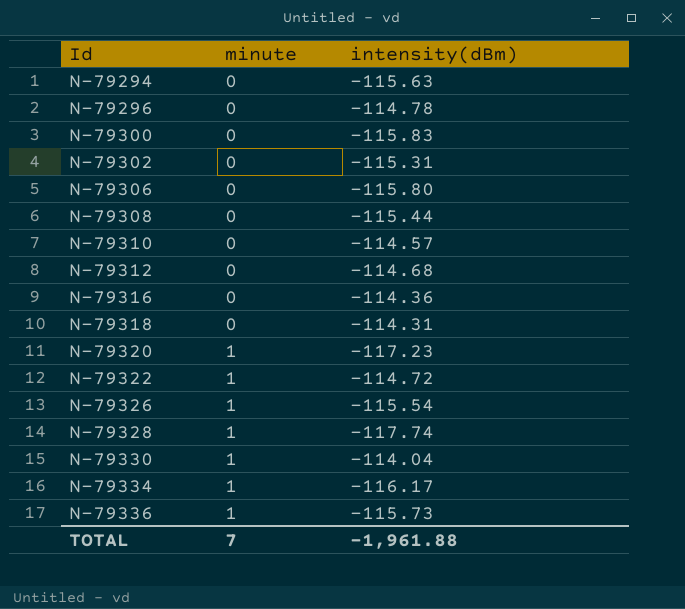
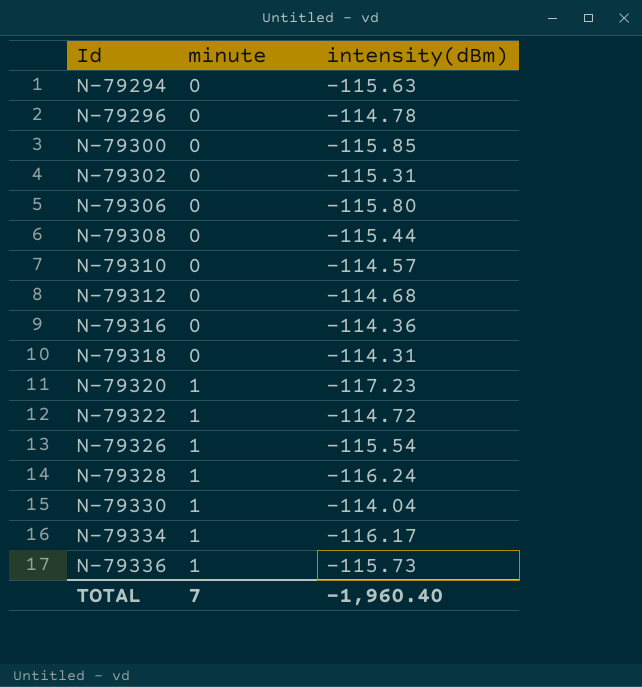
N-79300 | intensity(dBm): -115.83 -> -115.85
N-79328 | intensity(dBm): -117.74 -> -116.24
TOTAL | intensity(dBm): -1,961.88 -> -1,960.40

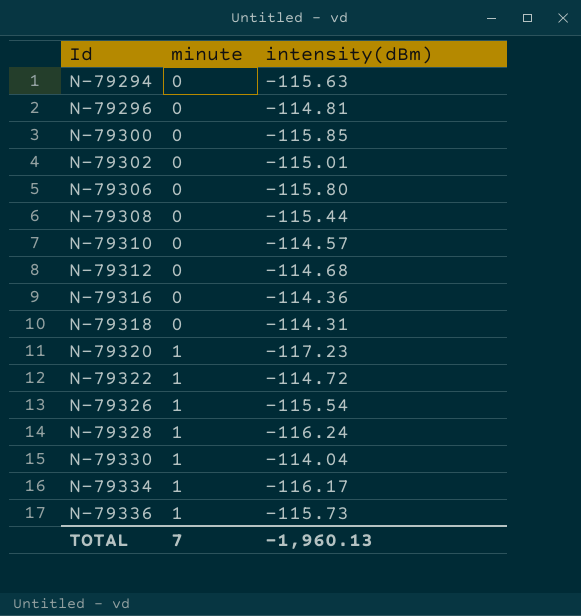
N-79296 | intensity(dBm): -114.78 -> -114.81
N-79302 | intensity(dBm): -115.31 -> -115.01
TOTAL | intensity(dBm): -1,960.40 -> -1,960.13

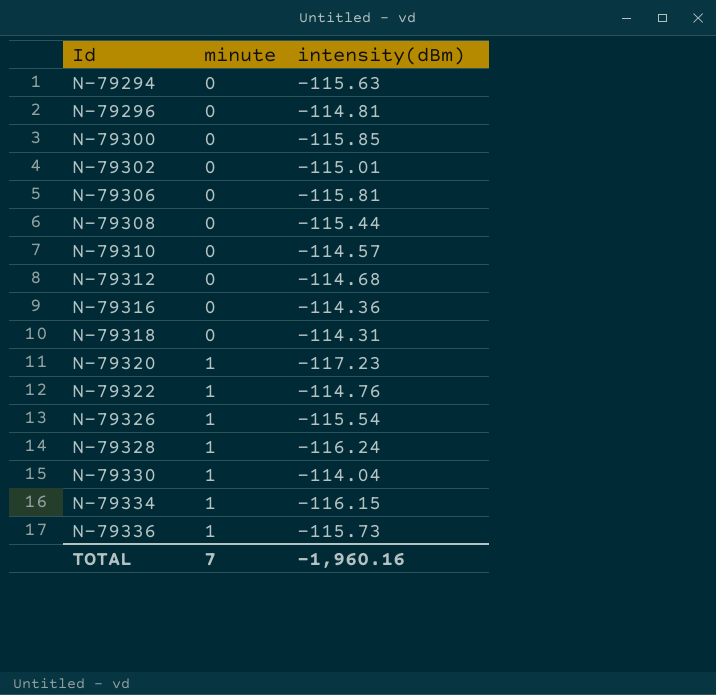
N-79306 | intensity(dBm): -115.80 -> -115.81
N-79322 | intensity(dBm): -114.72 -> -114.76
N-79334 | intensity(dBm): -116.17 -> -116.15
TOTAL | intensity(dBm): -1,960.13 -> -1,960.16

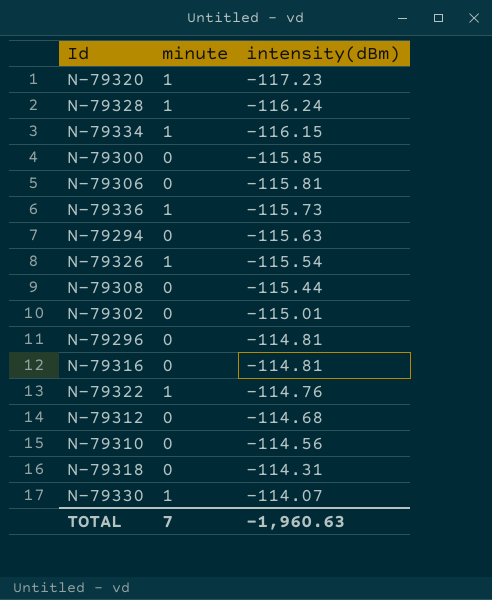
row order: Id ascending -> intensity(dBm) ascending
N-79316 | intensity(dBm): -114.36 -> -114.81
N-79310 | intensity(dBm): -114.57 -> -114.56
N-79330 | intensity(dBm): -114.04 -> -114.07
TOTAL | intensity(dBm): -1,960.16 -> -1,960.63

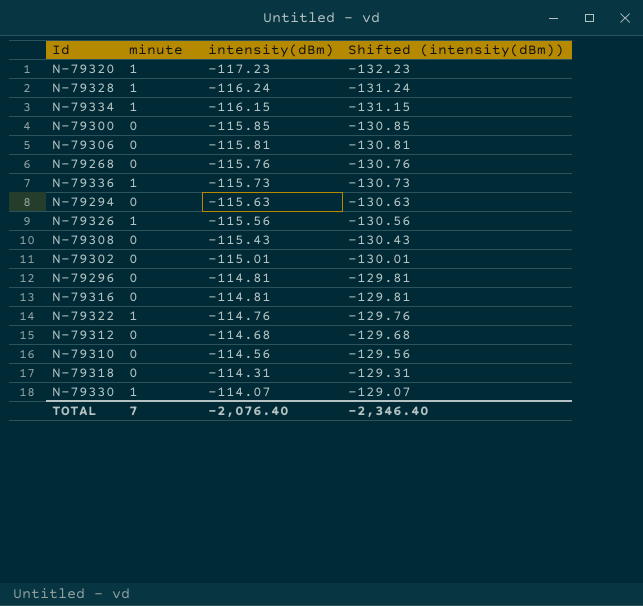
column Shifted (intensity(dBm)) | formula: none -> [intensity(dBm)] - 15
row N-79268: none -> 0 | -115.76 | -130.76
N-79326 | intensity(dBm): -115.54 -> -115.56
N-79308 | intensity(dBm): -115.44 -> -115.43
TOTAL | intensity(dBm): -1,960.63 -> -2,076.40

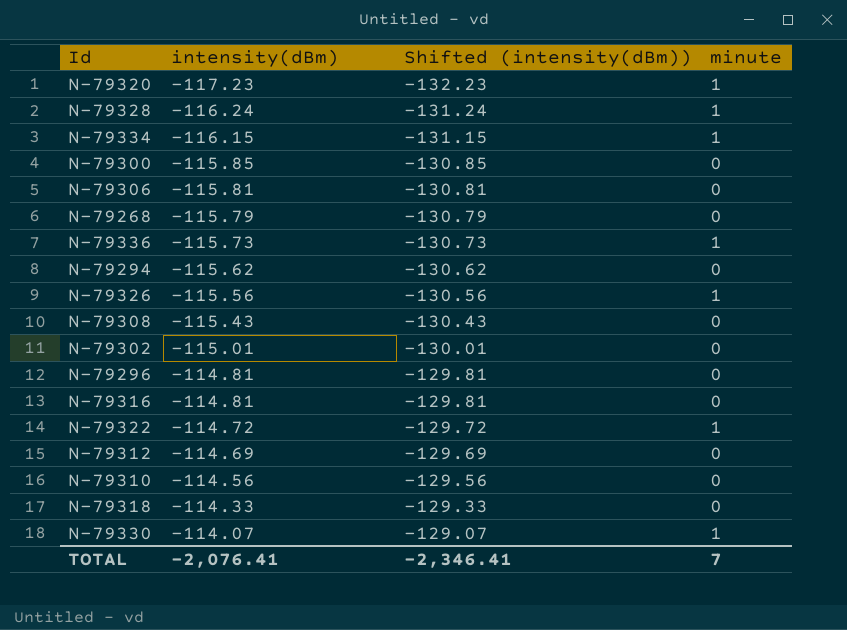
column minute | position: 2 -> 4
N-79268 | intensity(dBm): -115.76 -> -115.79
N-79268 | Shifted (intensity(dBm)): -130.76 -> -130.79
N-79294 | intensity(dBm): -115.63 -> -115.62
N-79294 | Shifted (intensity(dBm)): -130.63 -> -130.62
N-79322 | intensity(dBm): -114.76 -> -114.72
N-79322 | Shifted (intensity(dBm)): -129.76 -> -129.72
N-79312 | intensity(dBm): -114.68 -> -114.69
N-79312 | Shifted (intensity(dBm)): -129.68 -> -129.69
N-79318 | intensity(dBm): -114.31 -> -114.33
N-79318 | Shifted (intensity(dBm)): -129.31 -> -129.33
TOTAL | intensity(dBm): -2,076.40 -> -2,076.41
TOTAL | Shifted (intensity(dBm)): -2,346.40 -> -2,346.41

